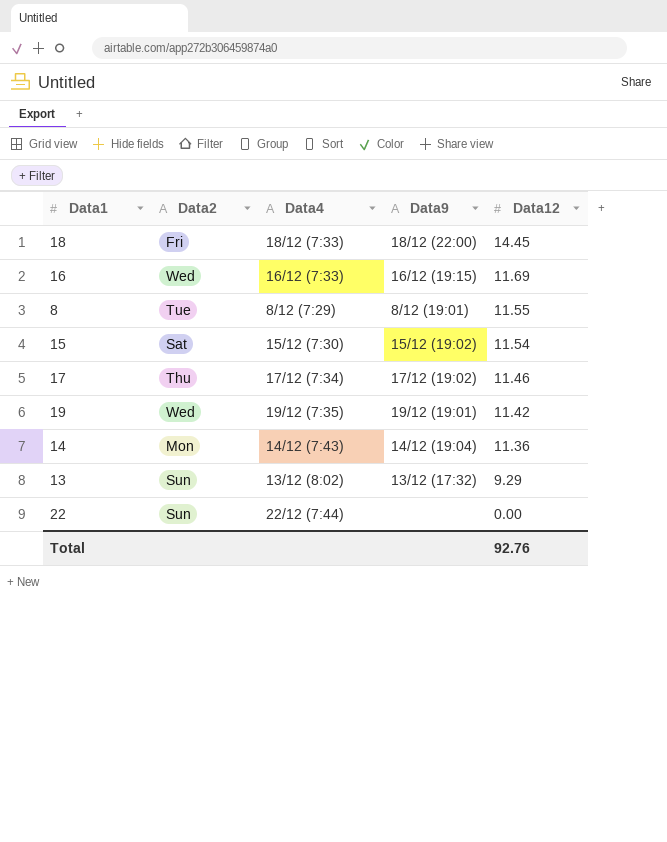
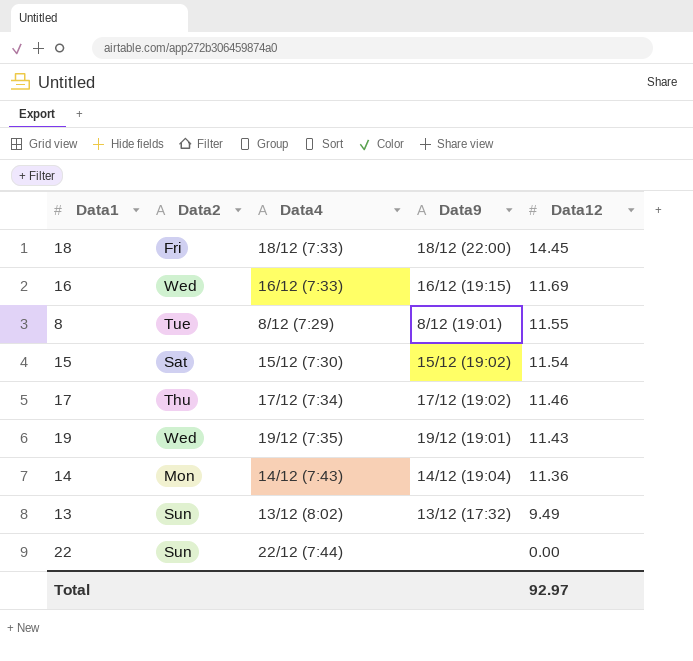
19 | Data12: 11.42 -> 11.43
13 | Data12: 9.29 -> 9.49
Total | Data12: 92.76 -> 92.97

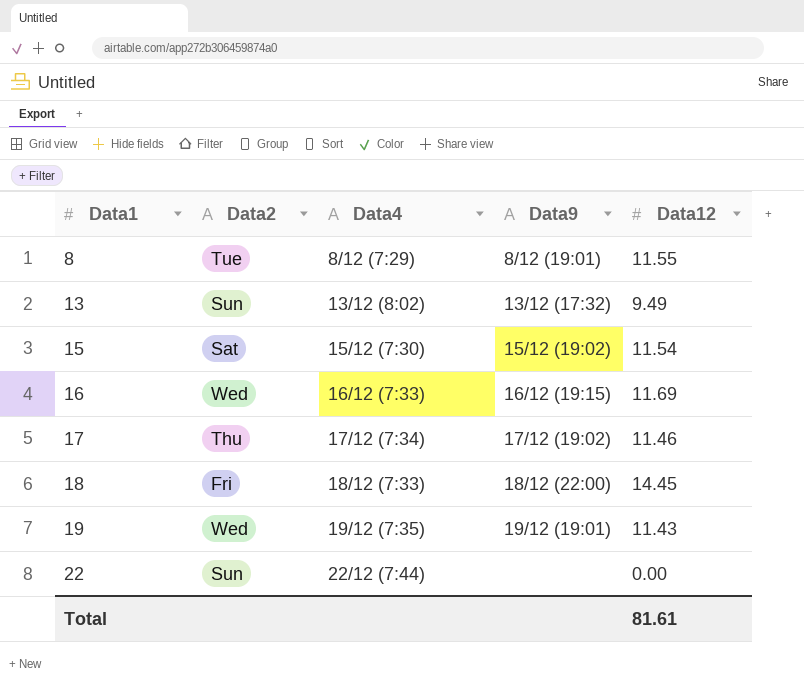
row order: Data12 descending -> Data1 ascending
row 14: Mon | 14/12 (7:43) | 14/12 (19:04) | 11.36 -> none
Total | Data12: 92.97 -> 81.61

